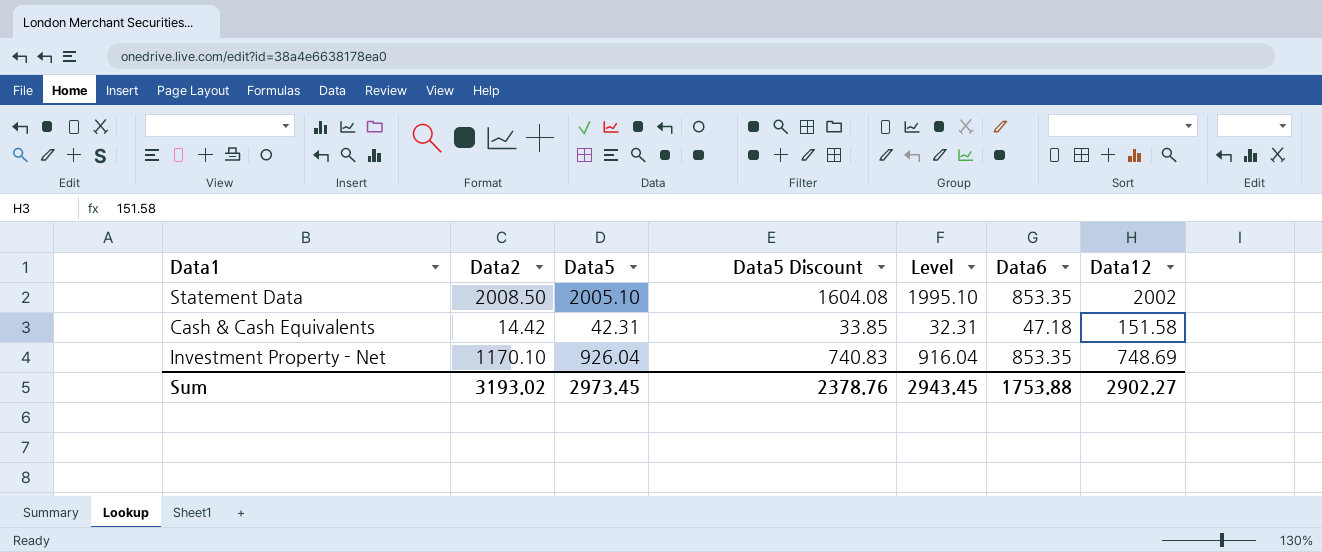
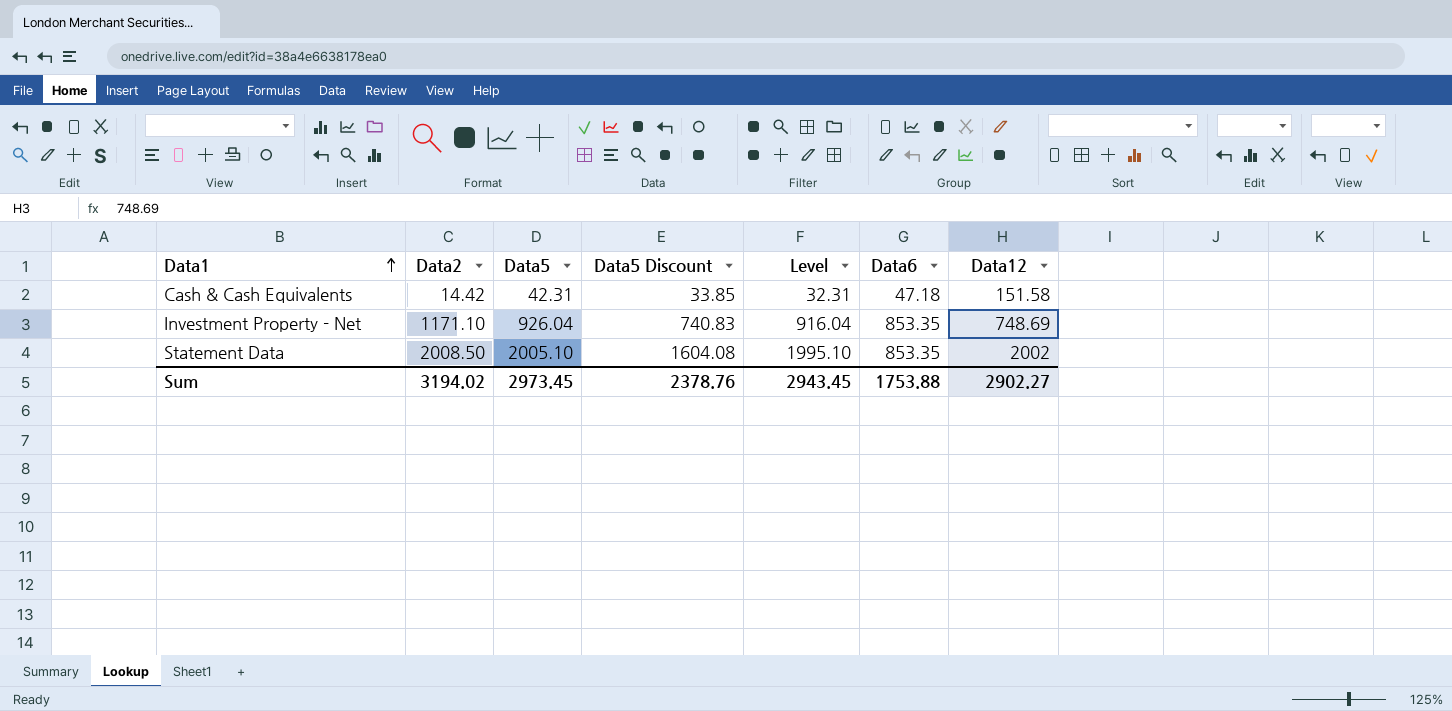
row order: none -> Data1 ascending
Investment Property - Net | Data2: 1170.10 -> 1171.10
Sum | Data2: 3193.02 -> 3194.02

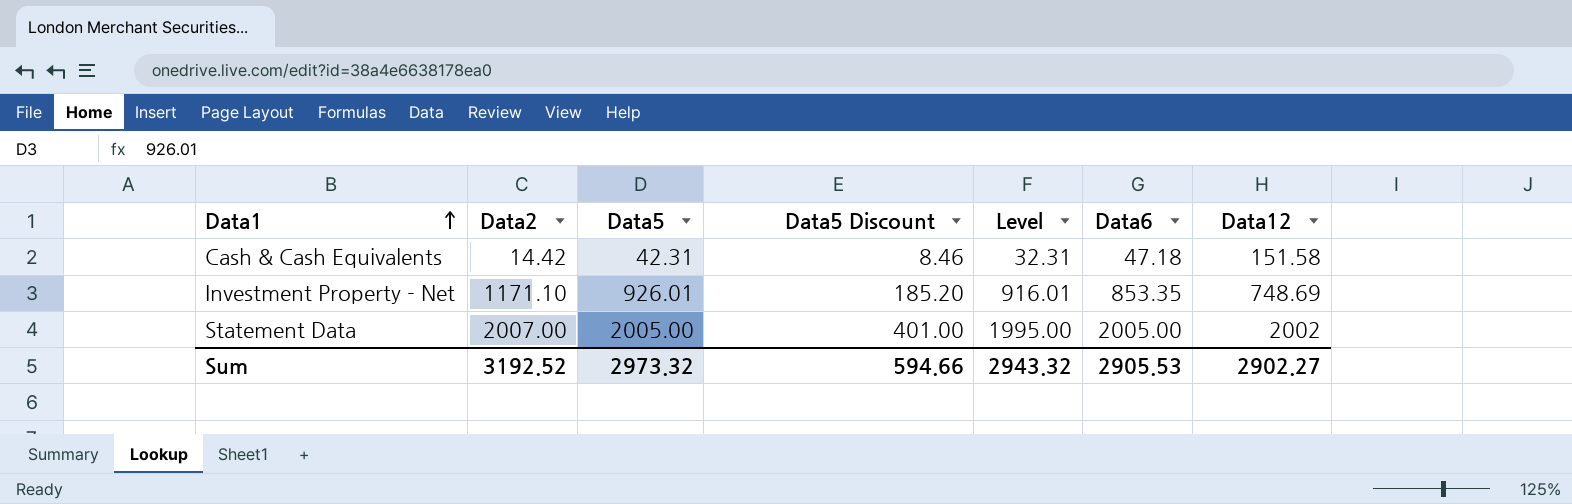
column Data5 Discount | formula: [Data5] * 0.8 -> [Data5] * 0.2
Investment Property - Net | Data5: 926.04 -> 926.01
Investment Property - Net | Level: 916.04 -> 916.01
Statement Data | Data2: 2008.50 -> 2007.00
Statement Data | Data5: 2005.10 -> 2005.00
Statement Data | Level: 1995.10 -> 1995.00
Statement Data | Data6: 853.35 -> 2005.00
Sum | Data2: 3194.02 -> 3192.52
Sum | Data5: 2973.45 -> 2973.32
Sum | Data5 Discount: 2378.76 -> 594.66
Sum | Level: 2943.45 -> 2943.32
Sum | Data6: 1753.88 -> 2905.53

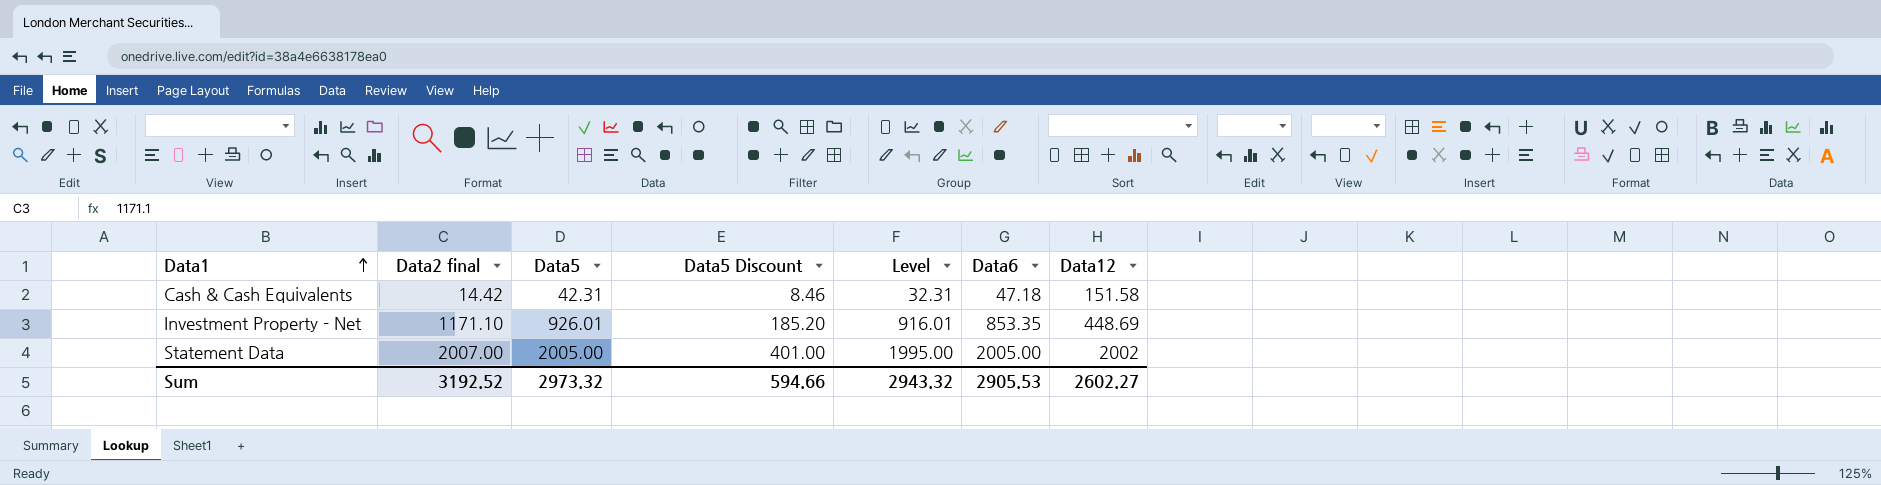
column name: Data2 -> Data2 final
Investment Property - Net | Data12: 748.69 -> 448.69
Sum | Data12: 2902.27 -> 2602.27

